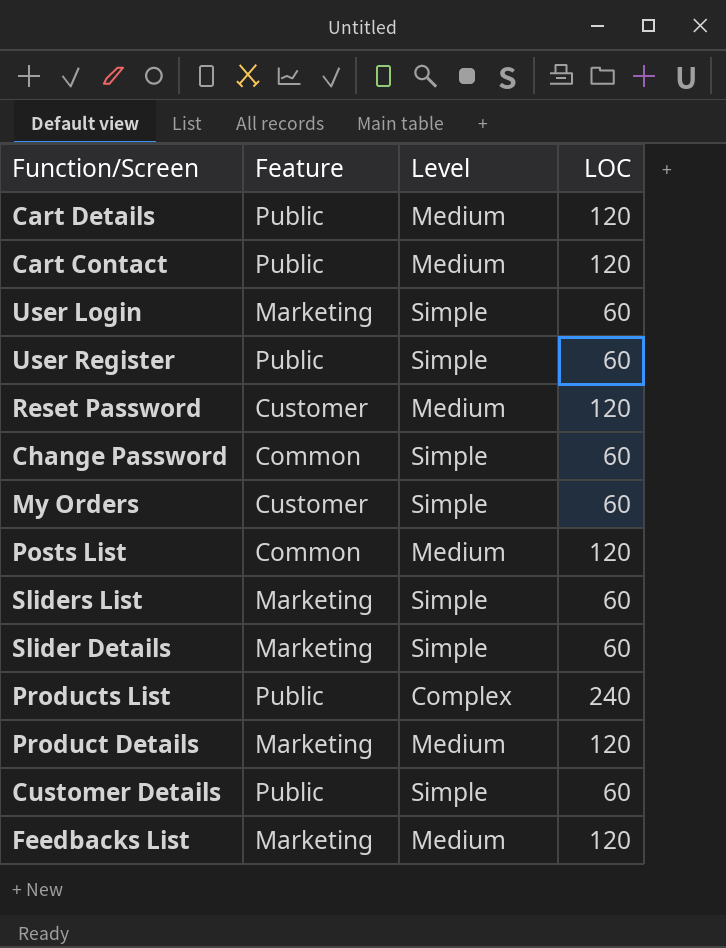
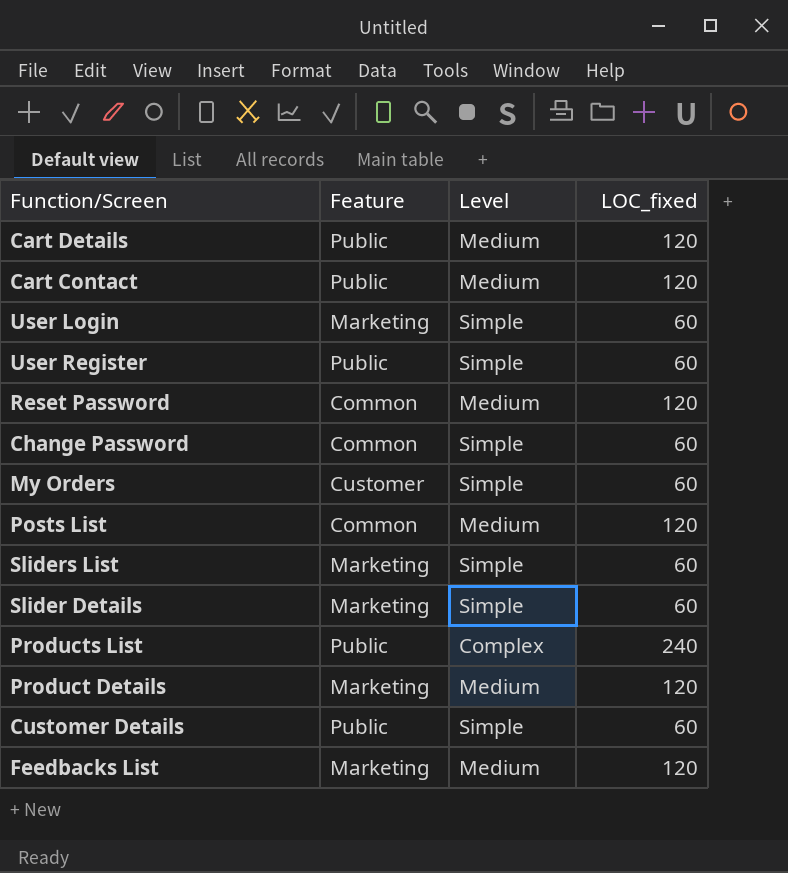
column name: LOC -> LOC_fixed
Reset Password | Feature: Customer -> Common

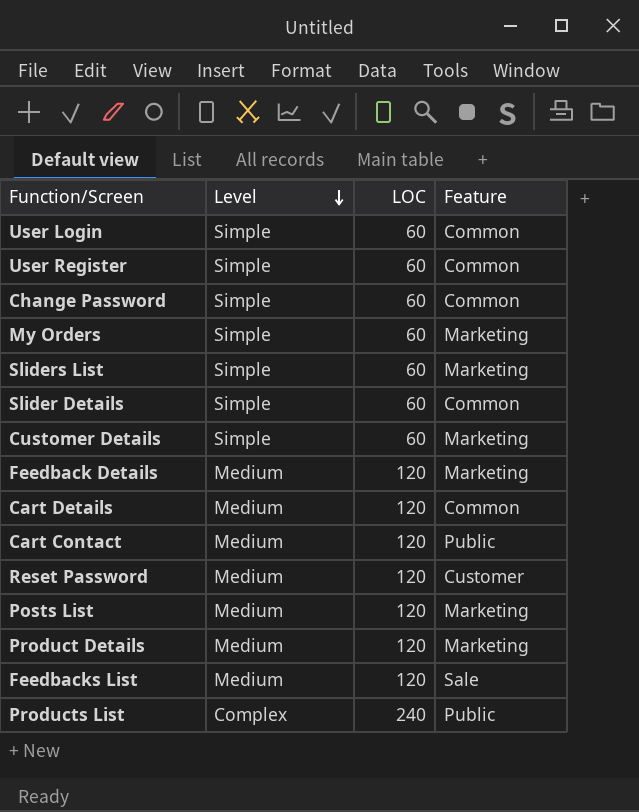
row order: none -> Level descending
column name: LOC_fixed -> LOC
column Feature | position: 2 -> 4
User Login | Feature: Marketing -> Common
User Register | Feature: Public -> Common
My Orders | Feature: Customer -> Marketing
Slider Details | Feature: Marketing -> Common
Customer Details | Feature: Public -> Marketing
row Feedback Details: none -> Medium | 120 | Marketing
Cart Details | Feature: Public -> Common
Reset Password | Feature: Common -> Customer
Posts List | Feature: Common -> Marketing
Feedbacks List | Feature: Marketing -> Sale

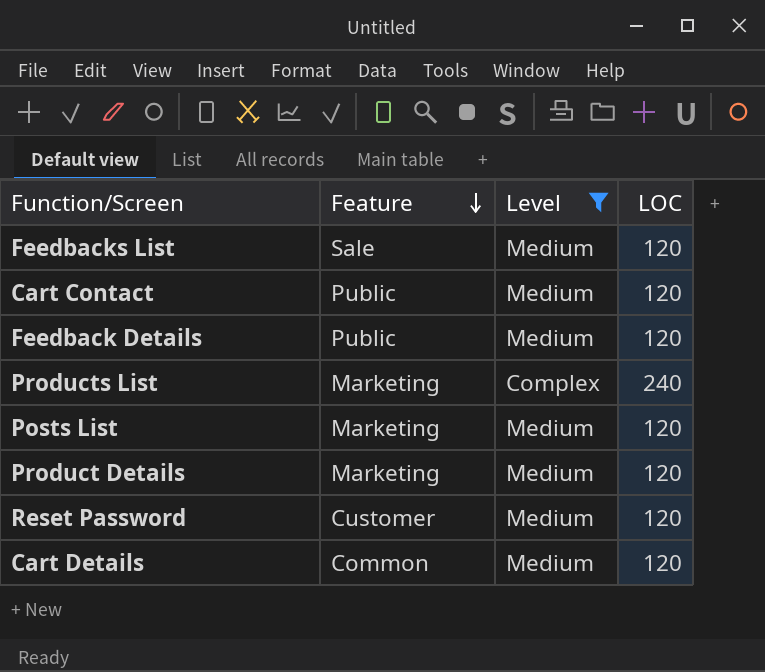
filter: none -> Level != Simple
row order: Level descending -> Feature descending
column Feature | position: 4 -> 2
Feedback Details | Feature: Marketing -> Public
Products List | Feature: Public -> Marketing

